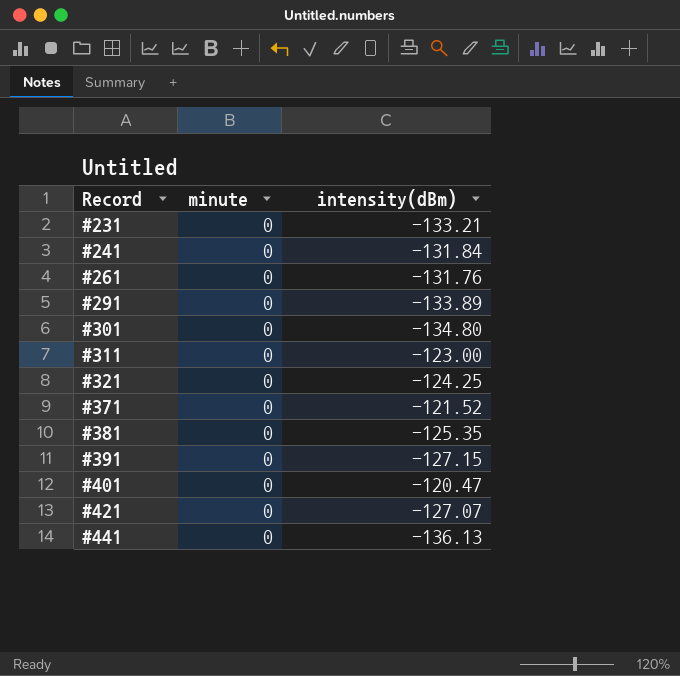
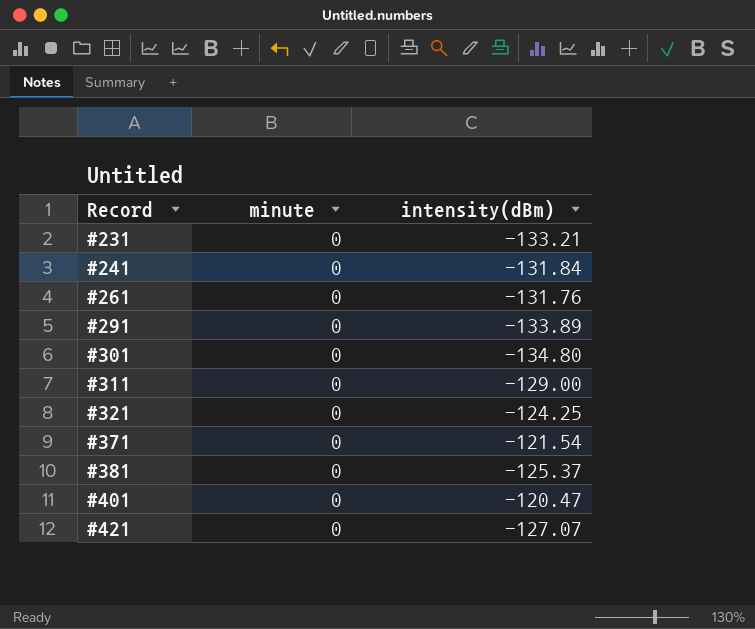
row #391: 0 | -127.15 -> none
row #441: 0 | -136.13 -> none
#311 | intensity(dBm): -123.00 -> -129.00
#371 | intensity(dBm): -121.52 -> -121.54
#381 | intensity(dBm): -125.35 -> -125.37

